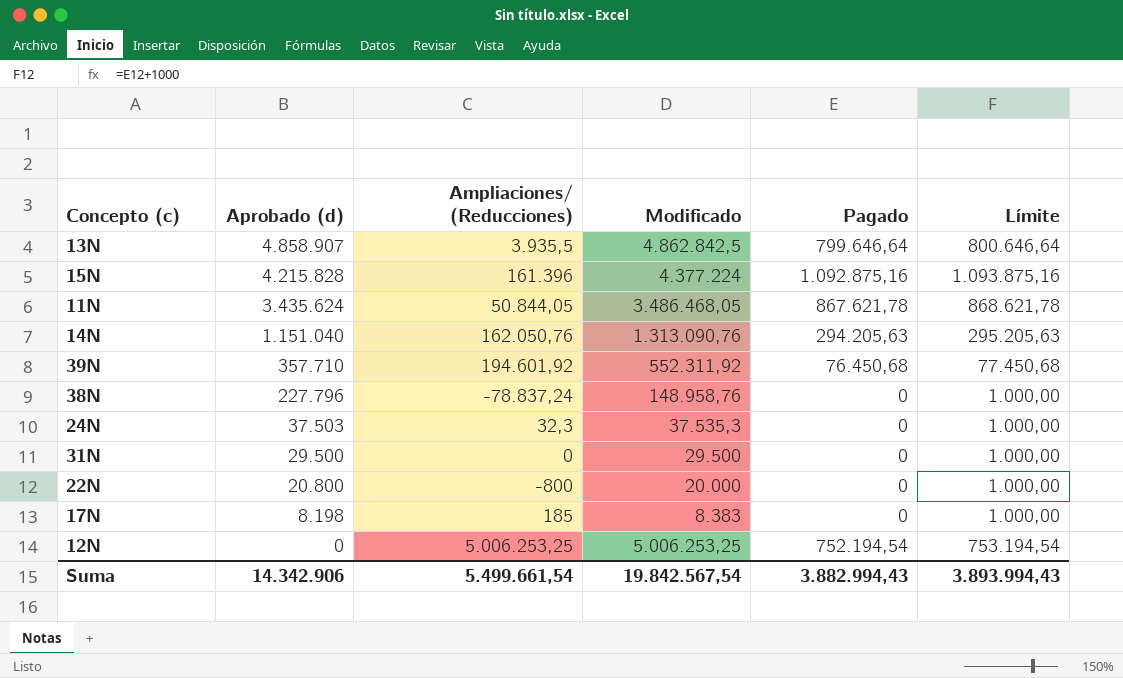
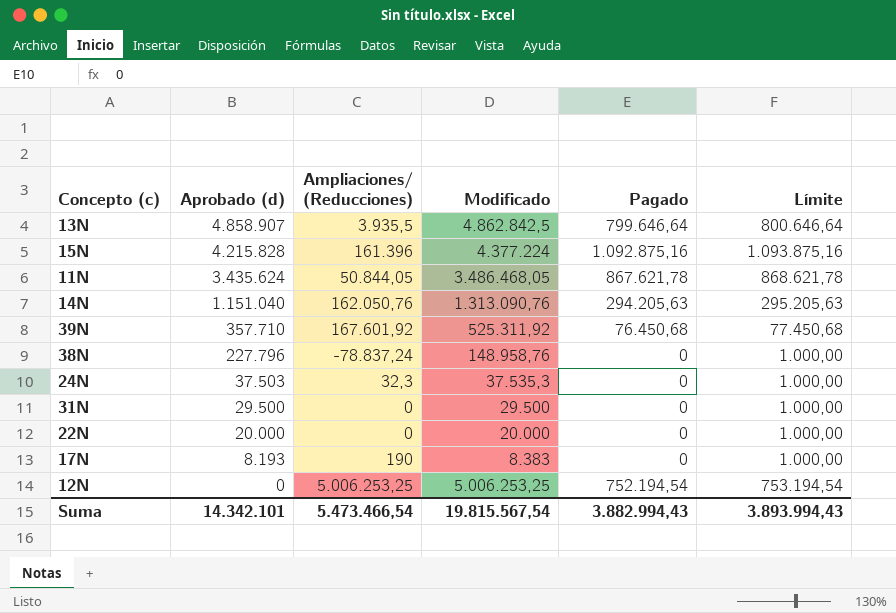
39N | Ampliaciones/ (Reducciones): 194.601,92 -> 167.601,92
39N | Modificado: 552.311,92 -> 525.311,92
22N | Aprobado (d): 20.800 -> 20.000
22N | Ampliaciones/ (Reducciones): -800 -> 0
17N | Aprobado (d): 8.198 -> 8.193
17N | Ampliaciones/ (Reducciones): 185 -> 190
Suma | Aprobado (d): 14.342.906 -> 14.342.101
Suma | Ampliaciones/ (Reducciones): 5.499.661,54 -> 5.473.466,54
Suma | Modificado: 19.842.567,54 -> 19.815.567,54

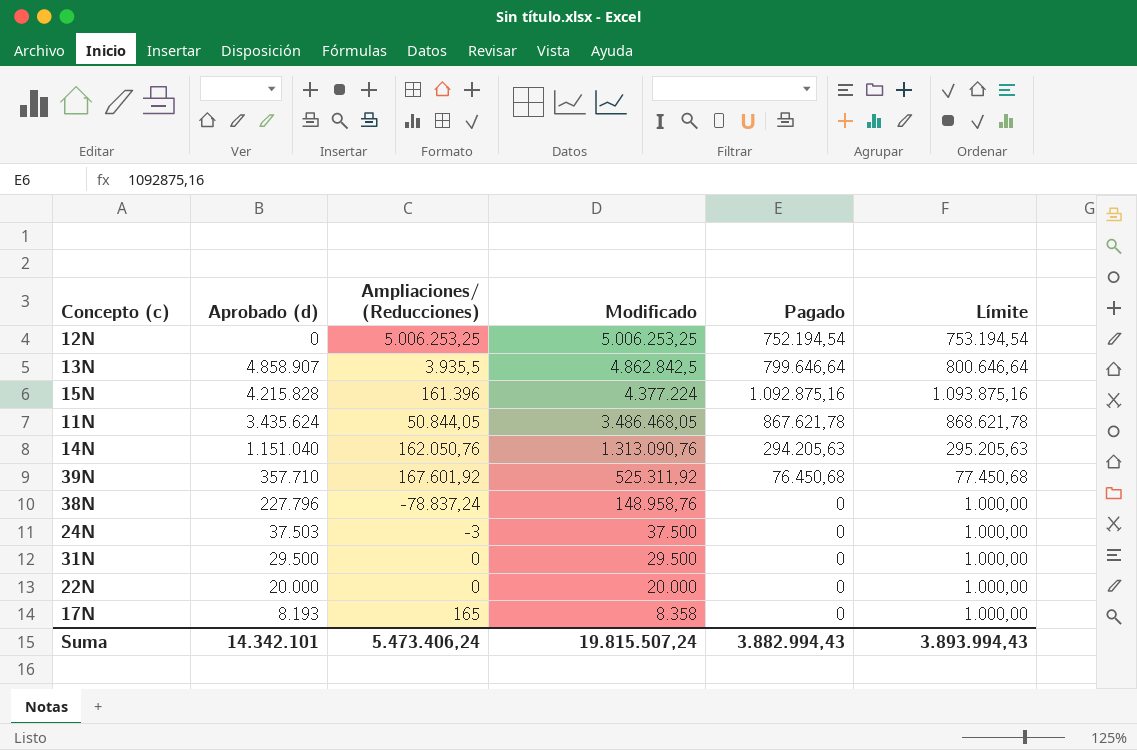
row order: Aprobado (d) descending -> Modificado descending
24N | Ampliaciones/ (Reducciones): 32,3 -> -3
24N | Modificado: 37.535,3 -> 37.500
17N | Ampliaciones/ (Reducciones): 190 -> 165
17N | Modificado: 8.383 -> 8.358
Suma | Ampliaciones/ (Reducciones): 5.473.466,54 -> 5.473.406,24
Suma | Modificado: 19.815.567,54 -> 19.815.507,24

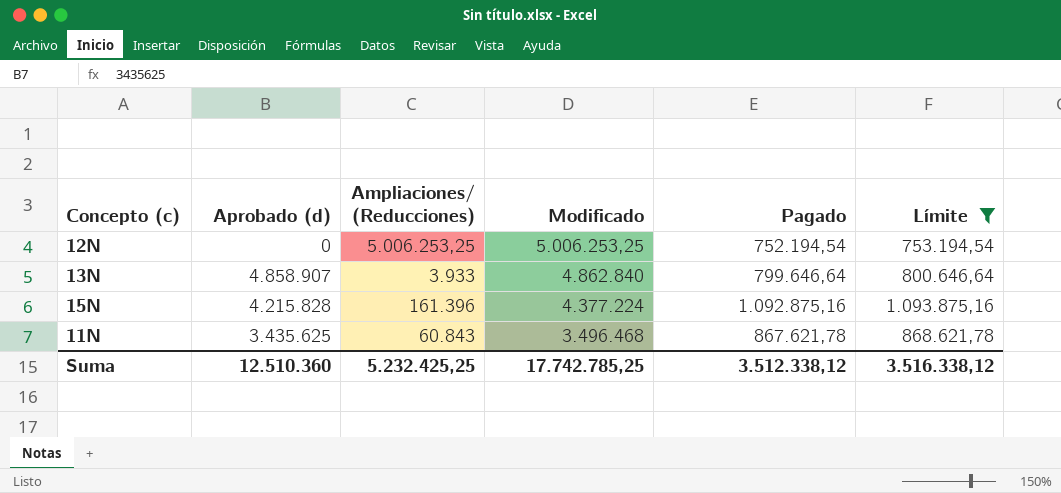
filter: none -> Límite >= 753.194,54
13N | Ampliaciones/ (Reducciones): 3.935,5 -> 3.933
13N | Modificado: 4.862.842,5 -> 4.862.840
11N | Aprobado (d): 3.435.624 -> 3.435.625
11N | Ampliaciones/ (Reducciones): 50.844,05 -> 60.843
11N | Modificado: 3.486.468,05 -> 3.496.468
Suma | Aprobado (d): 14.342.101 -> 12.510.360
Suma | Ampliaciones/ (Reducciones): 5.473.406,24 -> 5.232.425,25
Suma | Modificado: 19.815.507,24 -> 17.742.785,25
Suma | Pagado: 3.882.994,43 -> 3.512.338,12
Suma | Límite: 3.893.994,43 -> 3.516.338,12

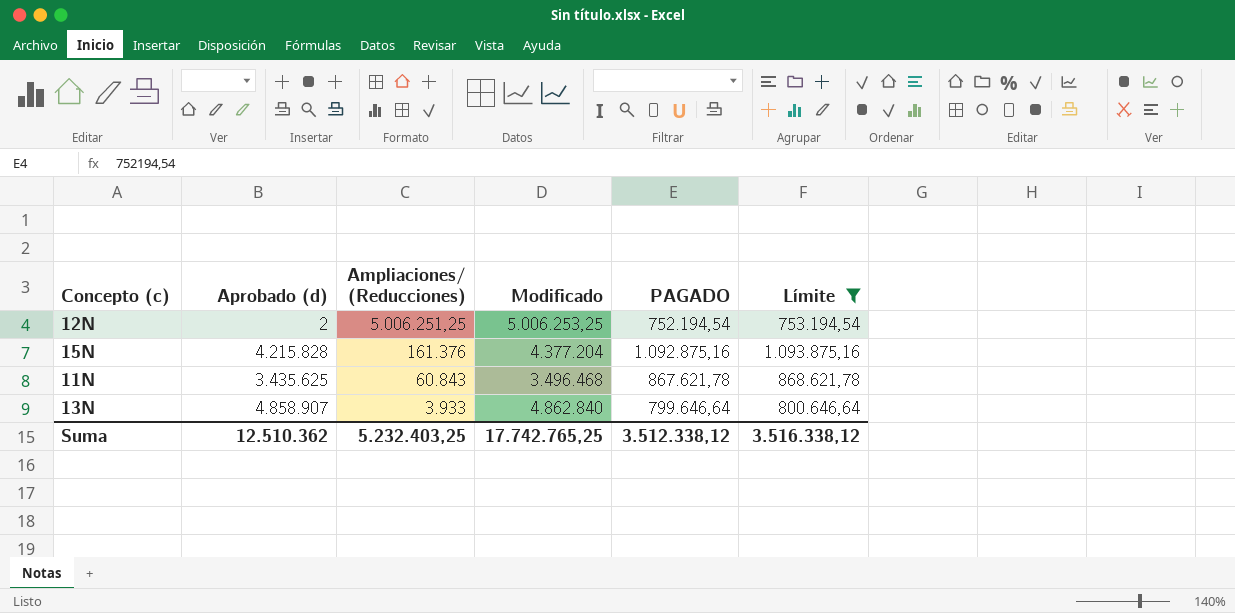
row order: Modificado descending -> Ampliaciones/ (Reducciones) descending
column name: Pagado -> PAGADO
12N | Aprobado (d): 0 -> 2
12N | Ampliaciones/ (Reducciones): 5.006.253,25 -> 5.006.251,25
15N | Ampliaciones/ (Reducciones): 161.396 -> 161.376
15N | Modificado: 4.377.224 -> 4.377.204
Suma | Aprobado (d): 12.510.360 -> 12.510.362
Suma | Ampliaciones/ (Reducciones): 5.232.425,25 -> 5.232.403,25
Suma | Modificado: 17.742.785,25 -> 17.742.765,25

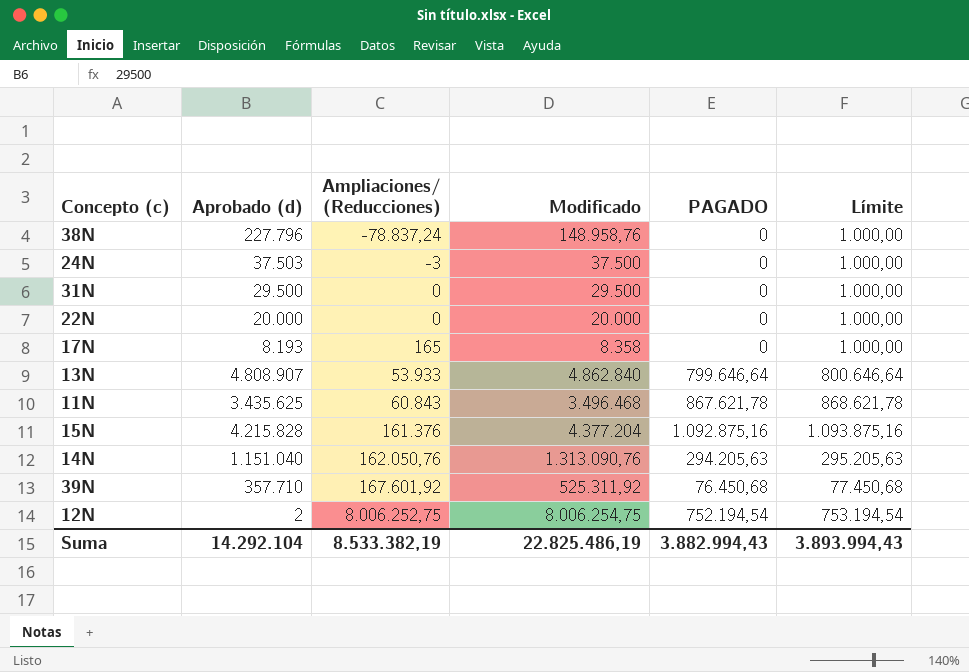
filter: Límite >= 753.194,54 -> none
row order: Ampliaciones/ (Reducciones) descending -> Ampliaciones/ (Reducciones) ascending
13N | Aprobado (d): 4.858.907 -> 4.808.907
13N | Ampliaciones/ (Reducciones): 3.933 -> 53.933
12N | Ampliaciones/ (Reducciones): 5.006.251,25 -> 8.006.252,75
12N | Modificado: 5.006.253,25 -> 8.006.254,75
Suma | Aprobado (d): 12.510.362 -> 14.292.104
Suma | Ampliaciones/ (Reducciones): 5.232.403,25 -> 8.533.382,19
Suma | Modificado: 17.742.765,25 -> 22.825.486,19
Suma | PAGADO: 3.512.338,12 -> 3.882.994,43
Suma | Límite: 3.516.338,12 -> 3.893.994,43

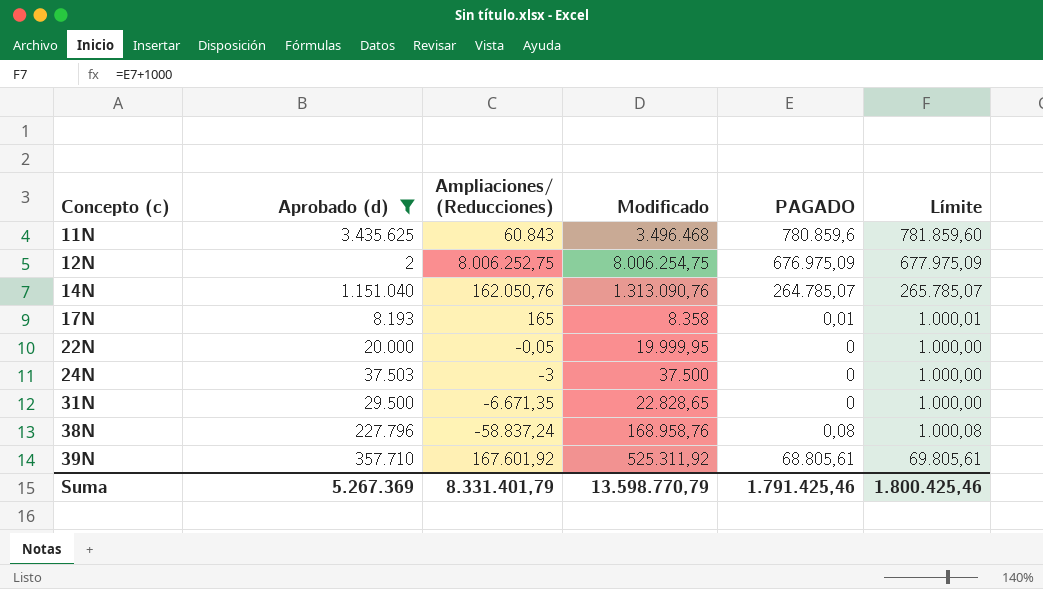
filter: none -> Aprobado (d) <= 3.435.625
row order: Ampliaciones/ (Reducciones) ascending -> Concepto (c) ascending
11N | PAGADO: 867.621,78 -> 780.859,6
11N | Límite: 868.621,78 -> 781.859,60
12N | PAGADO: 752.194,54 -> 676.975,09
12N | Límite: 753.194,54 -> 677.975,09
14N | PAGADO: 294.205,63 -> 264.785,07
14N | Límite: 295.205,63 -> 265.785,07
17N | PAGADO: 0 -> 0,01
17N | Límite: 1.000,00 -> 1.000,01
22N | Ampliaciones/ (Reducciones): 0 -> -0,05
22N | Modificado: 20.000 -> 19.999,95
31N | Ampliaciones/ (Reducciones): 0 -> -6.671,35
31N | Modificado: 29.500 -> 22.828,65
38N | Ampliaciones/ (Reducciones): -78.837,24 -> -58.837,24
38N | Modificado: 148.958,76 -> 168.958,76
38N | PAGADO: 0 -> 0,08
38N | Límite: 1.000,00 -> 1.000,08
39N | PAGADO: 76.450,68 -> 68.805,61
39N | Límite: 77.450,68 -> 69.805,61
Suma | Aprobado (d): 14.292.104 -> 5.267.369
Suma | Ampliaciones/ (Reducciones): 8.533.382,19 -> 8.331.401,79
Suma | Modificado: 22.825.486,19 -> 13.598.770,79
Suma | PAGADO: 3.882.994,43 -> 1.791.425,46
Suma | Límite: 3.893.994,43 -> 1.800.425,46

